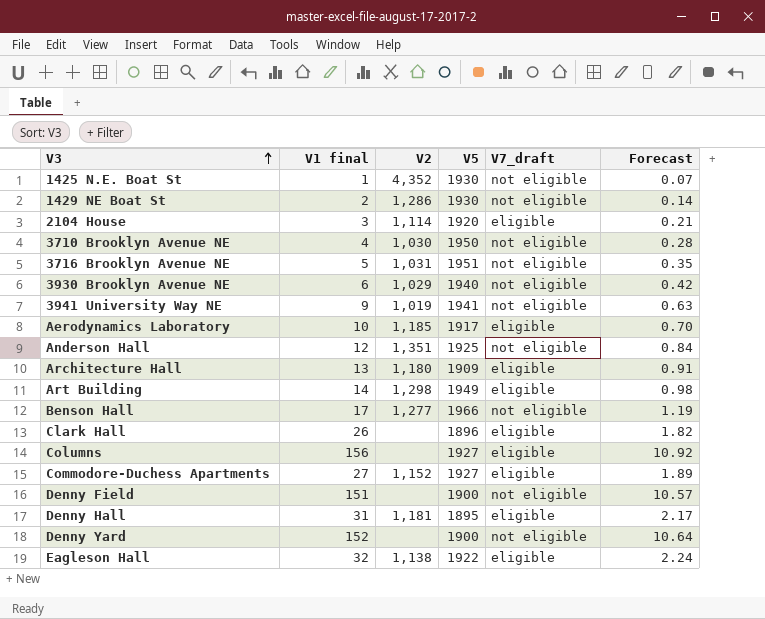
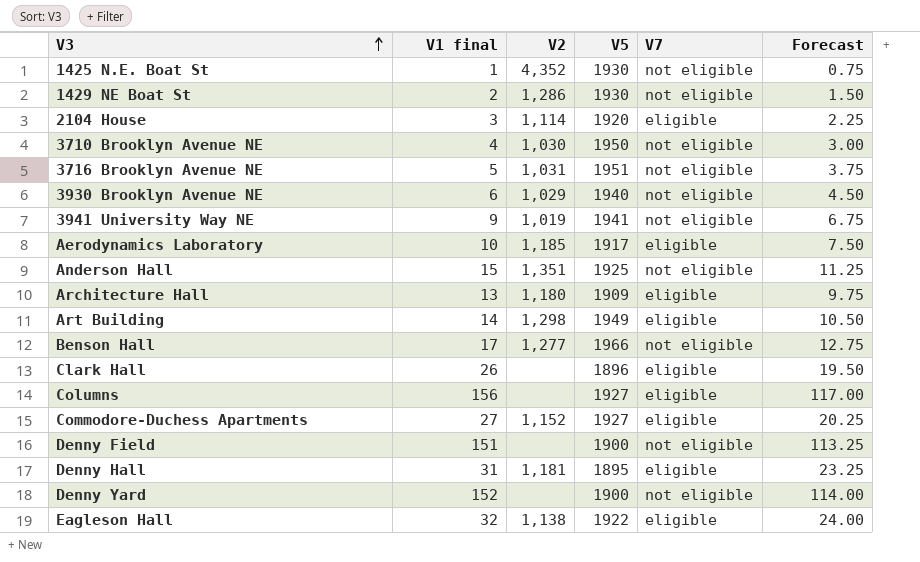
column name: V7_draft -> V7
column Forecast | formula: [V1 final] * 0.07 -> [V1 final] * 0.75
Anderson Hall | V1 final: 12 -> 15

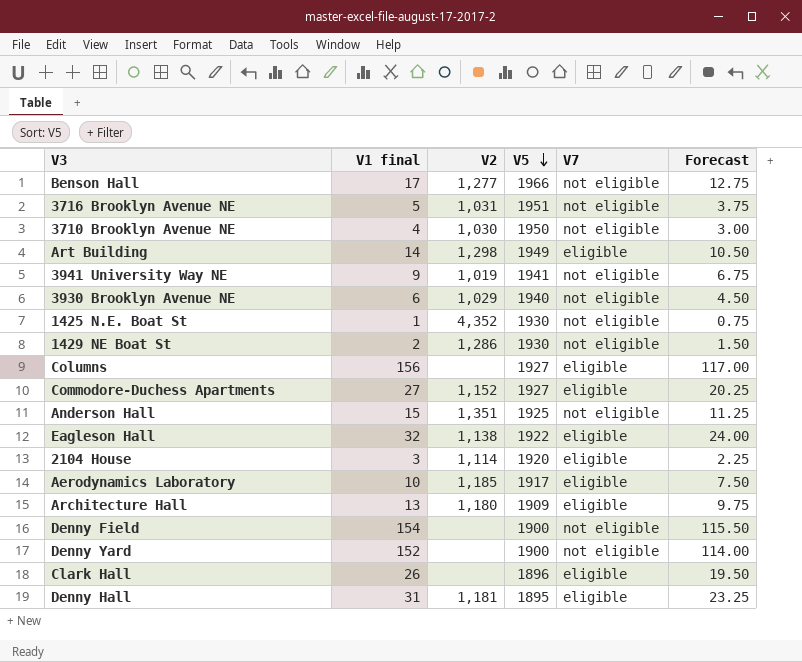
row order: V3 ascending -> V5 descending
Denny Field | V1 final: 151 -> 154
Denny Field | Forecast: 113.25 -> 115.50

